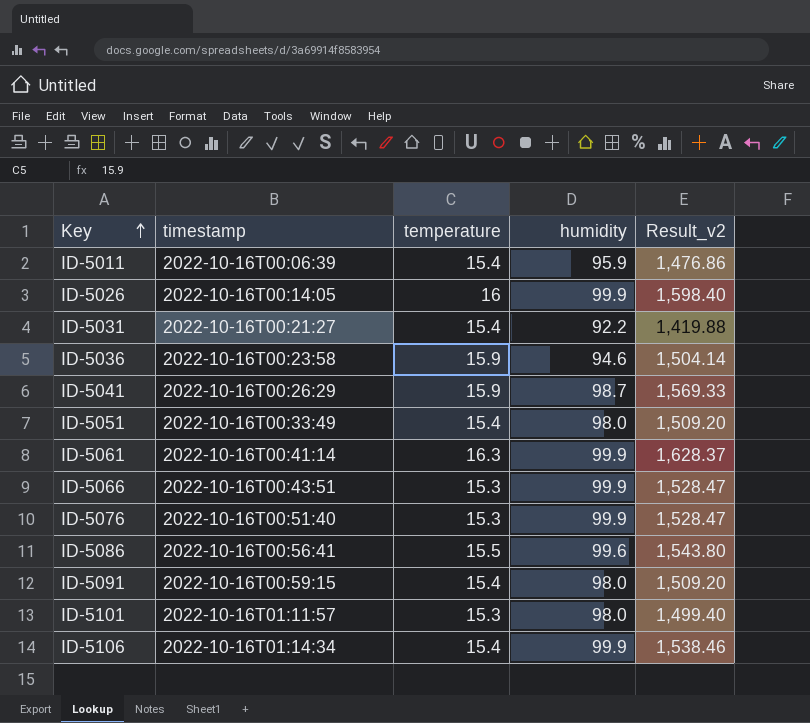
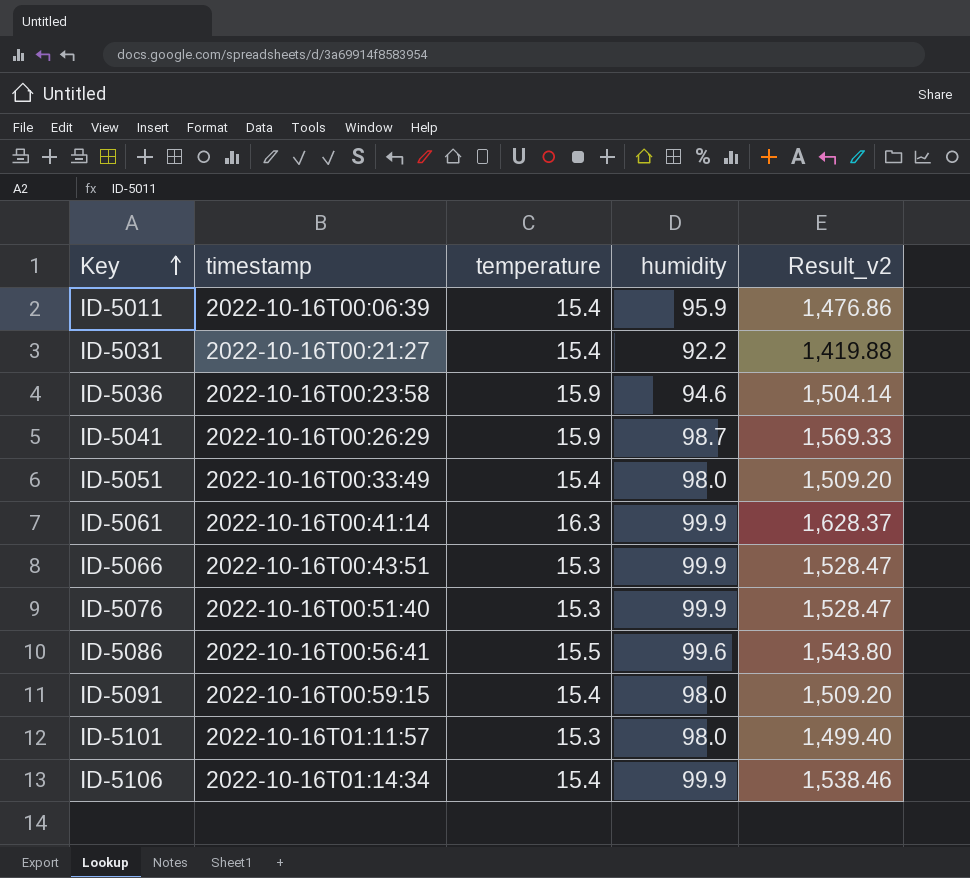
row ID-5026: 2022-10-16T00:14:05 | 16 | 99.9 | 1,598.40 -> none

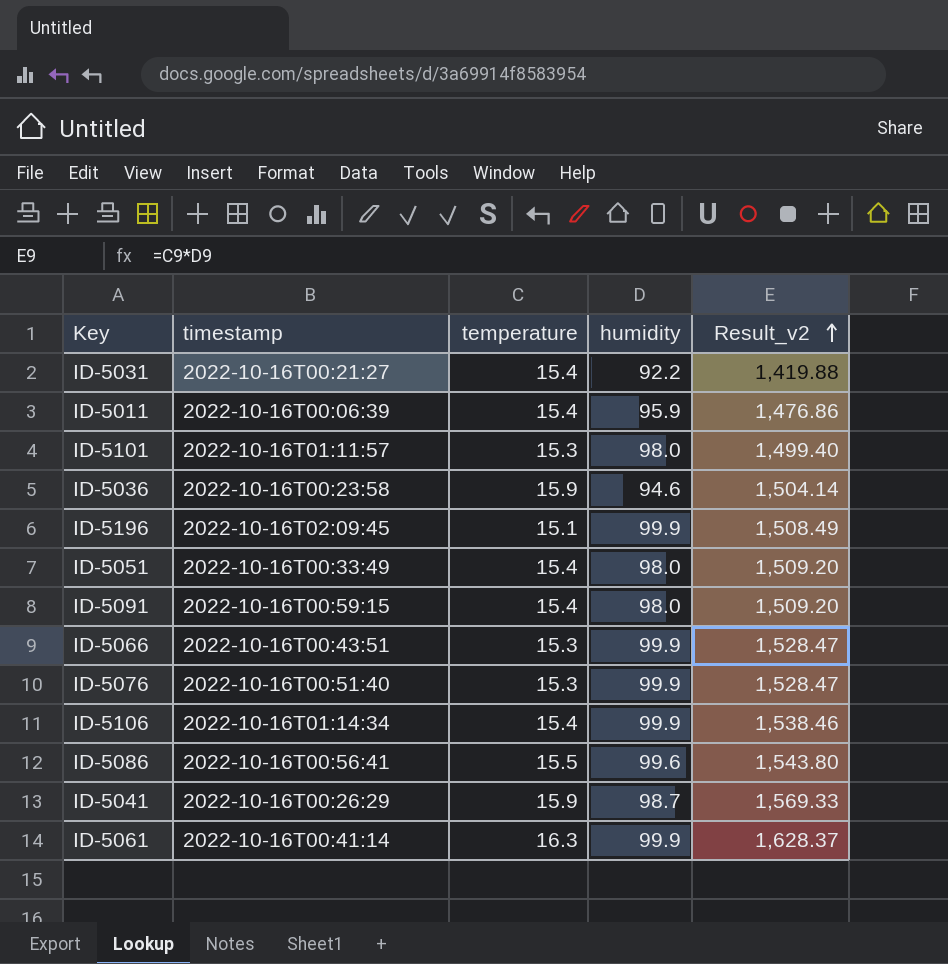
row order: Key ascending -> Result_v2 ascending
row ID-5196: none -> 2022-10-16T02:09:45 | 15.1 | 99.9 | 1,508.49

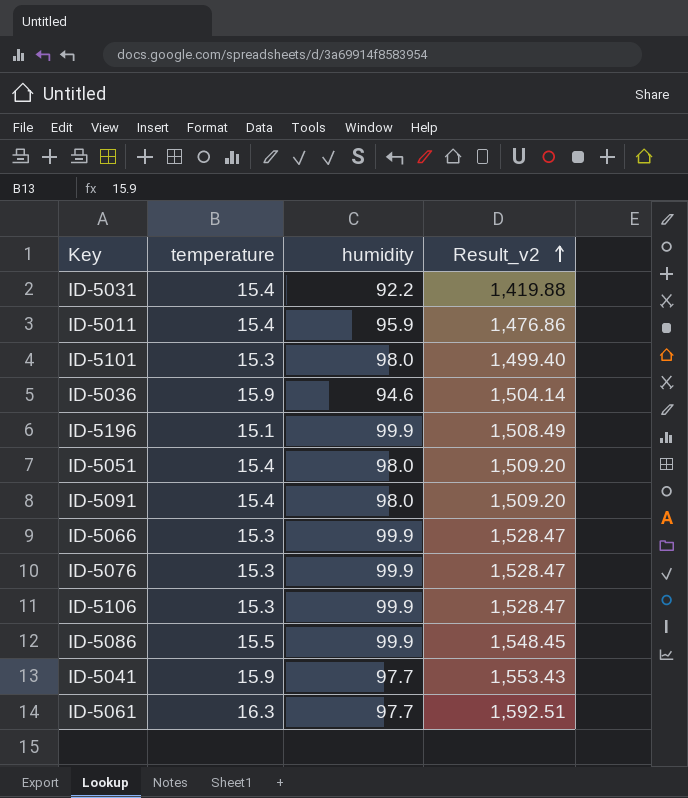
column timestamp | position: 2 -> none
ID-5106 | temperature: 15.4 -> 15.3
ID-5106 | Result_v2: 1,538.46 -> 1,528.47
ID-5086 | humidity: 99.6 -> 99.9
ID-5086 | Result_v2: 1,543.80 -> 1,548.45
ID-5041 | humidity: 98.7 -> 97.7
ID-5041 | Result_v2: 1,569.33 -> 1,553.43
ID-5061 | humidity: 99.9 -> 97.7
ID-5061 | Result_v2: 1,628.37 -> 1,592.51

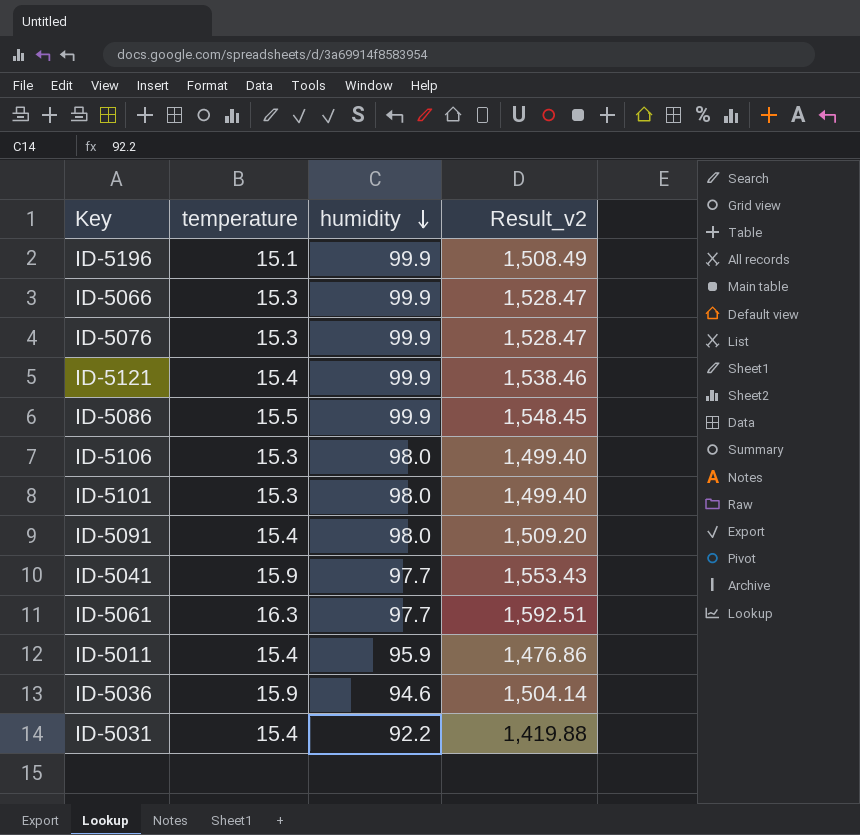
row order: Result_v2 ascending -> humidity descending
row ID-5051: 15.4 | 98.0 | 1,509.20 -> none
row ID-5121: none -> 15.4 | 99.9 | 1,538.46
ID-5106 | humidity: 99.9 -> 98.0
ID-5106 | Result_v2: 1,528.47 -> 1,499.40

